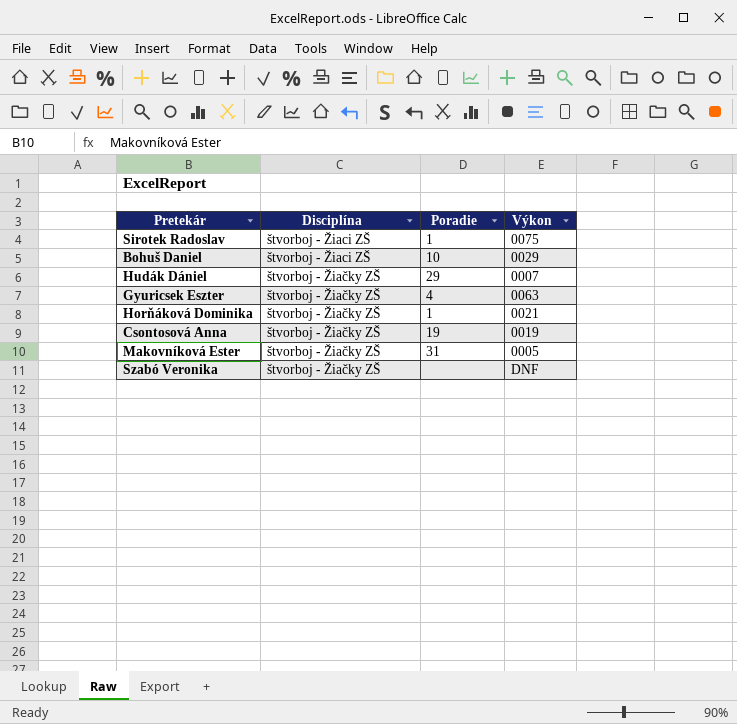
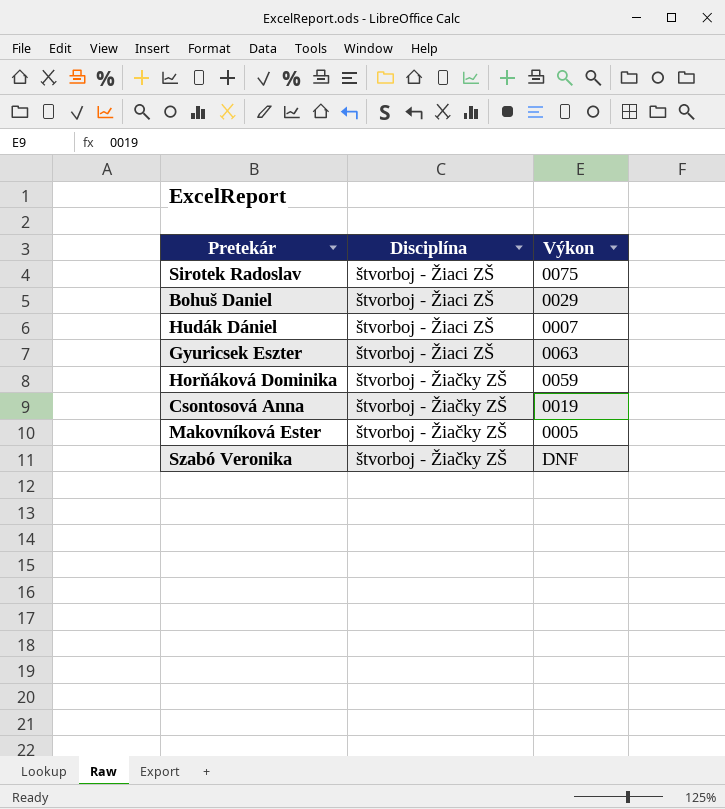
column Poradie | position: 3 -> none
Hudák Dániel | Disciplína: štvorboj - Žiačky ZŠ -> štvorboj - Žiaci ZŠ
Gyuricsek Eszter | Disciplína: štvorboj - Žiačky ZŠ -> štvorboj - Žiaci ZŠ
Horňáková Dominika | Výkon: 0021 -> 0059

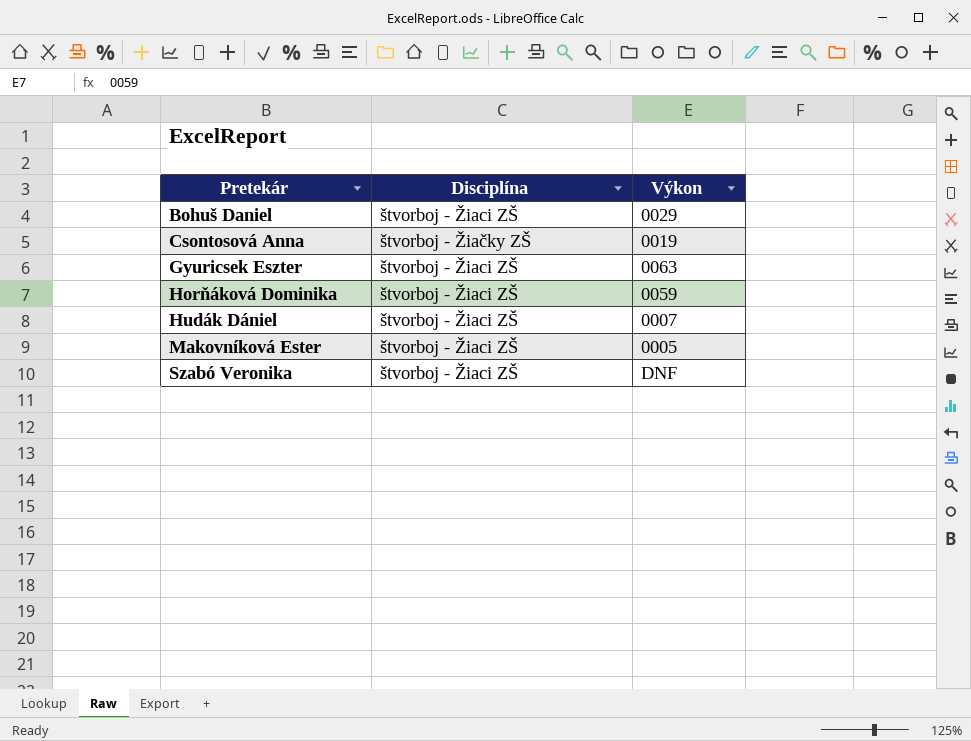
row order: Disciplína ascending -> Pretekár ascending
row Sirotek Radoslav: štvorboj - Žiaci ZŠ | 0075 -> none
Horňáková Dominika | Disciplína: štvorboj - Žiačky ZŠ -> štvorboj - Žiaci ZŠ
Makovníková Ester | Disciplína: štvorboj - Žiačky ZŠ -> štvorboj - Žiaci ZŠ
Szabó Veronika | Disciplína: štvorboj - Žiačky ZŠ -> štvorboj - Žiaci ZŠ

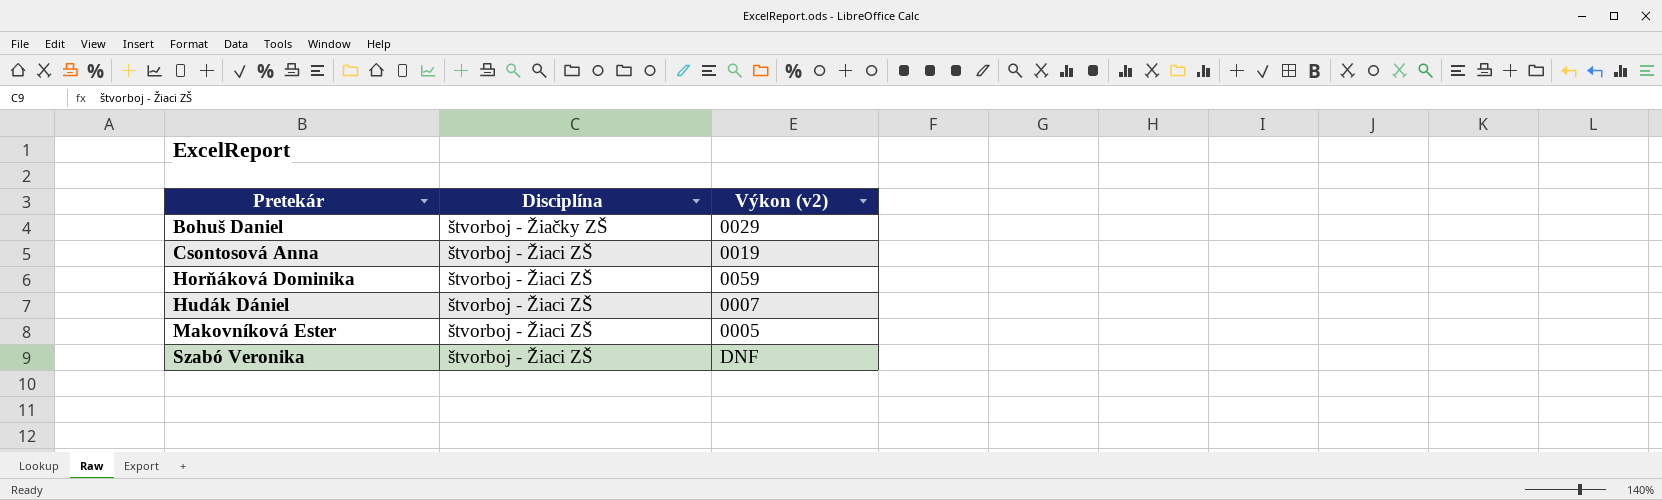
column name: Výkon -> Výkon (v2)
row Gyuricsek Eszter: štvorboj - Žiaci ZŠ | 0063 -> none
Bohuš Daniel | Disciplína: štvorboj - Žiaci ZŠ -> štvorboj - Žiačky ZŠ
Csontosová Anna | Disciplína: štvorboj - Žiačky ZŠ -> štvorboj - Žiaci ZŠ

